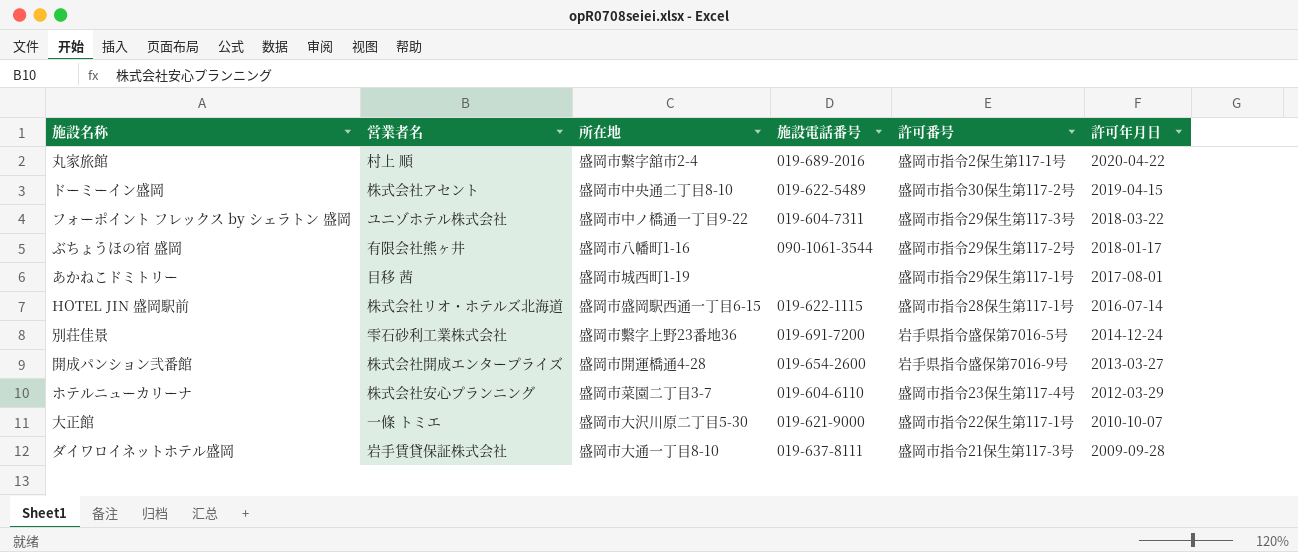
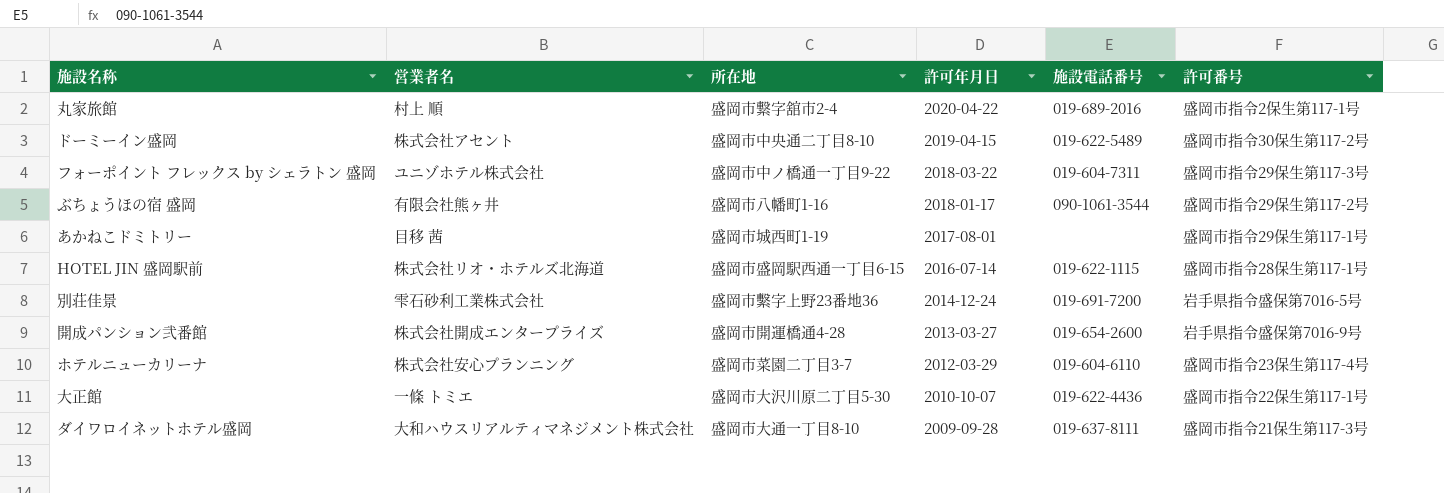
column 許可年月日 | position: 6 -> 4
大正館 | 施設電話番号: 019-621-9000 -> 019-622-4436
ダイワロイネットホテル盛岡 | 営業者名: 岩手賃貸保証株式会社 -> 大和ハウスリアルティマネジメント株式会社

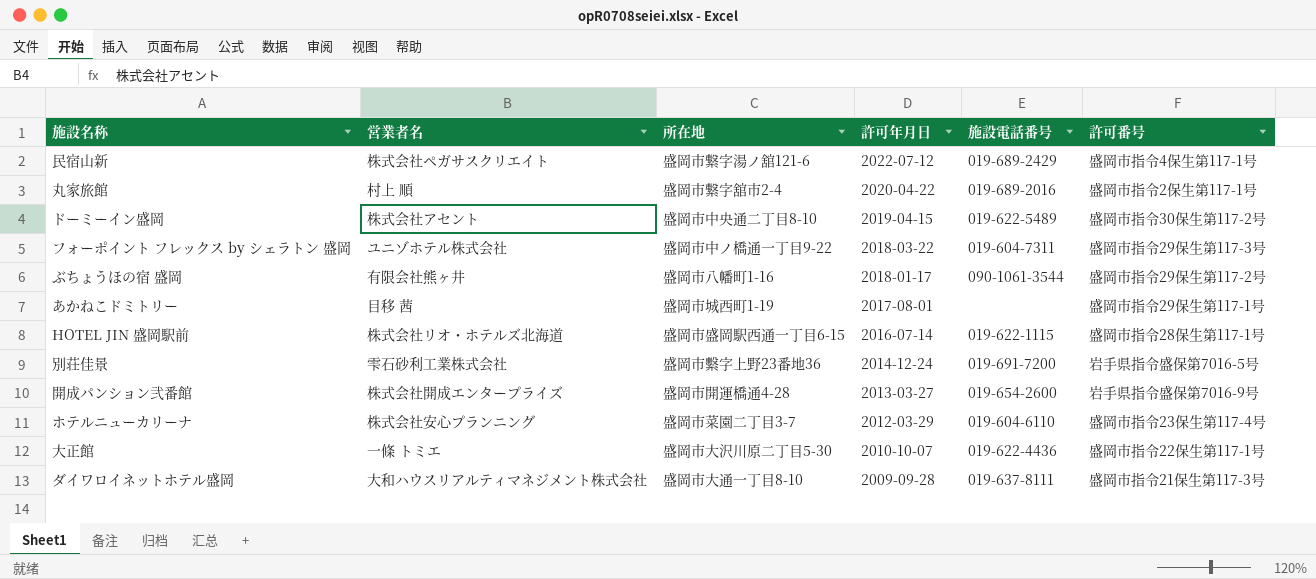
row 民宿山新: none -> 株式会社ペガサスクリエイト | 盛岡市繋字湯ノ舘121-6 | 2022-07-12 | 019-689-2429 | 盛岡市指令4保生第117-1号

